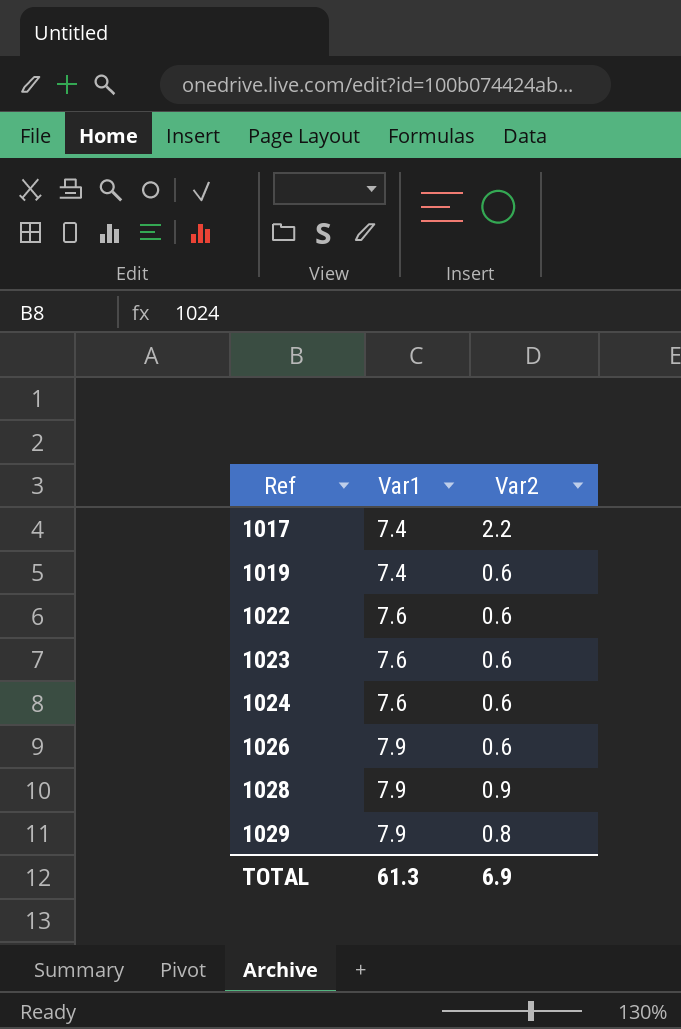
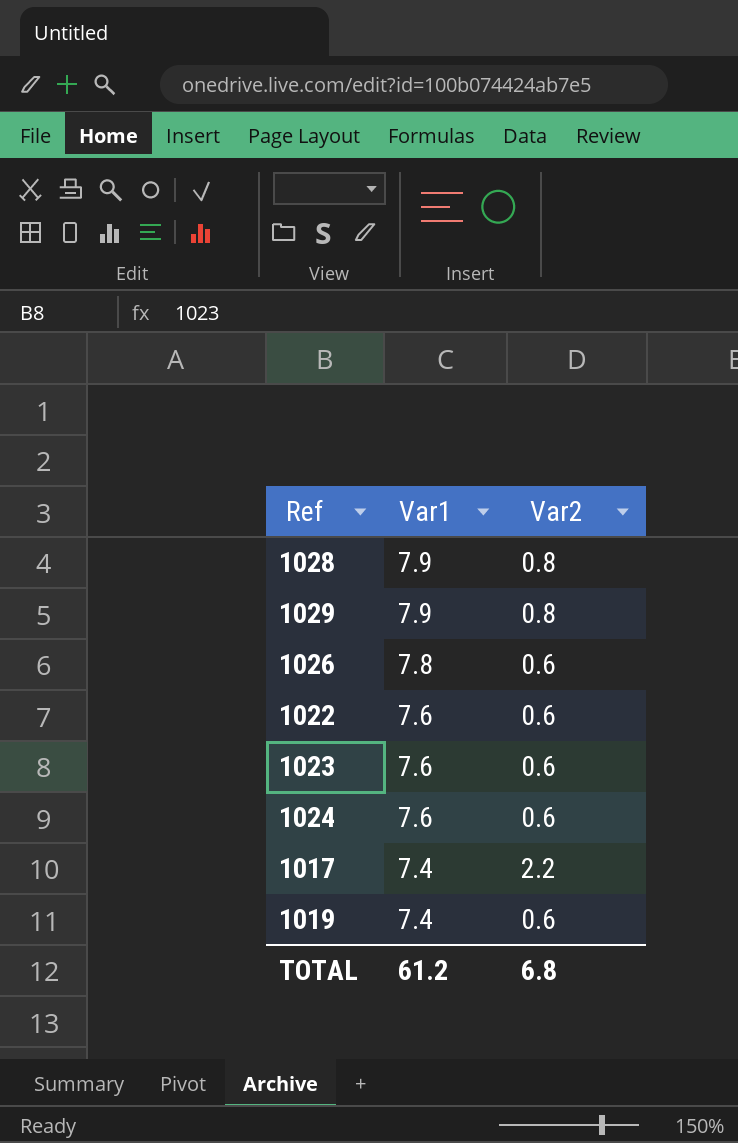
row order: Ref ascending -> Var1 descending
1028 | Var2: 0.9 -> 0.8
1026 | Var1: 7.9 -> 7.8
TOTAL | Var1: 61.3 -> 61.2
TOTAL | Var2: 6.9 -> 6.8

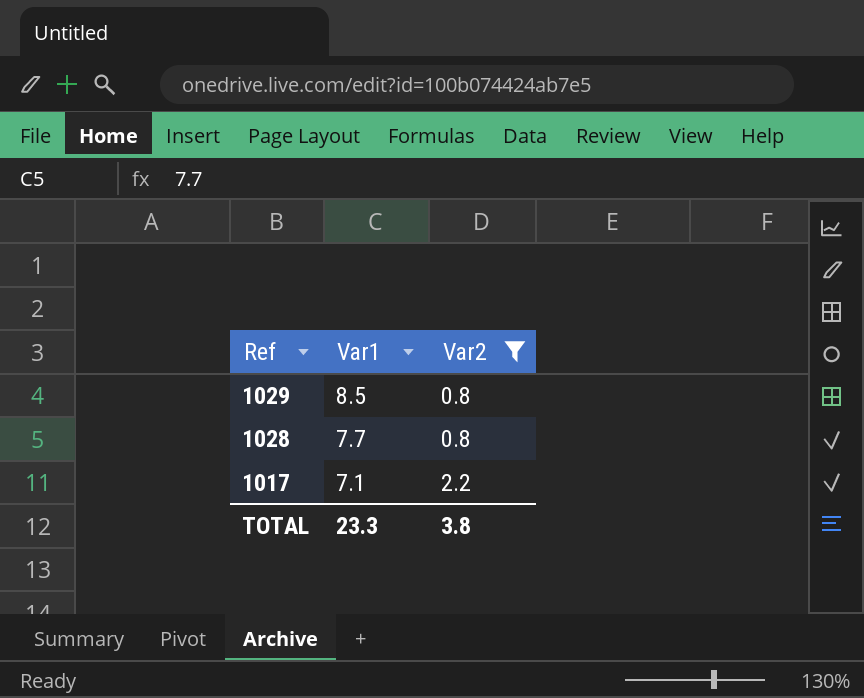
filter: none -> Var2 != 0.6
row order: Var1 descending -> Ref descending
1029 | Var1: 7.9 -> 8.5
1028 | Var1: 7.9 -> 7.7
1017 | Var1: 7.4 -> 7.1
TOTAL | Var1: 61.2 -> 23.3
TOTAL | Var2: 6.8 -> 3.8

